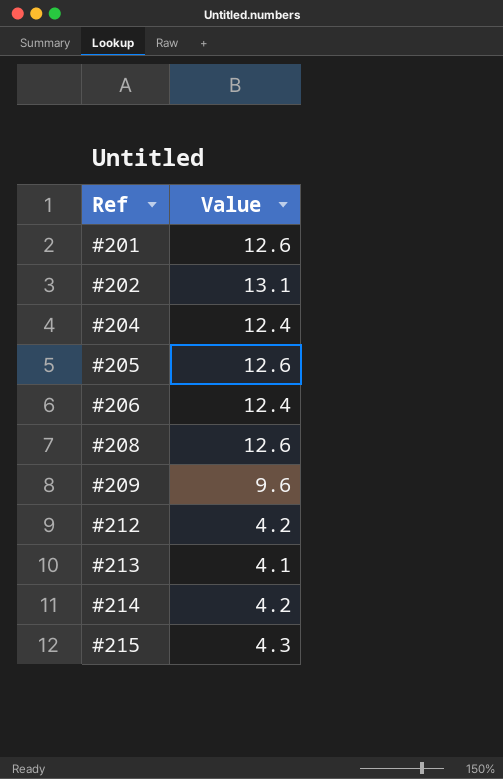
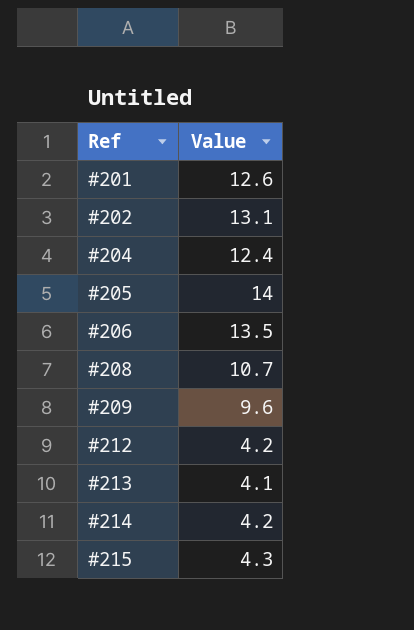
#205 | Value: 12.6 -> 14
#206 | Value: 12.4 -> 13.5
#208 | Value: 12.6 -> 10.7

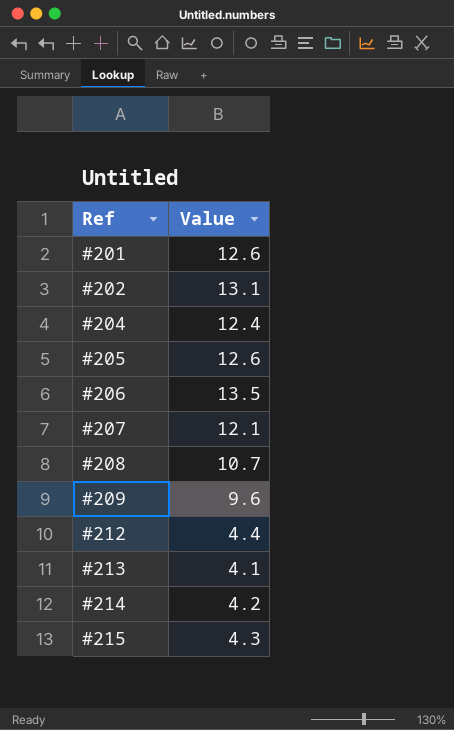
#205 | Value: 14 -> 12.6
row #207: none -> 12.1
#212 | Value: 4.2 -> 4.4

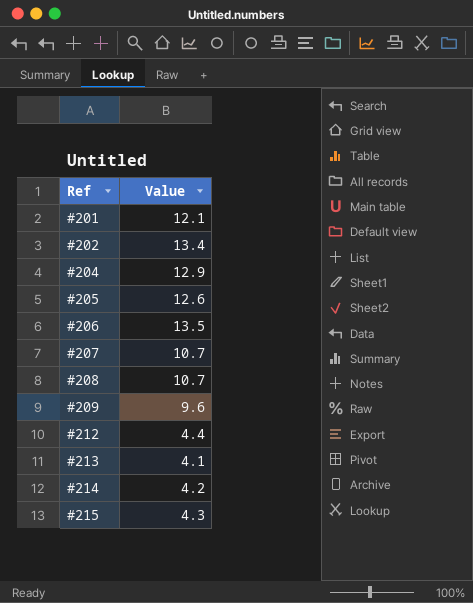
#201 | Value: 12.6 -> 12.1
#202 | Value: 13.1 -> 13.4
#204 | Value: 12.4 -> 12.9
#207 | Value: 12.1 -> 10.7

